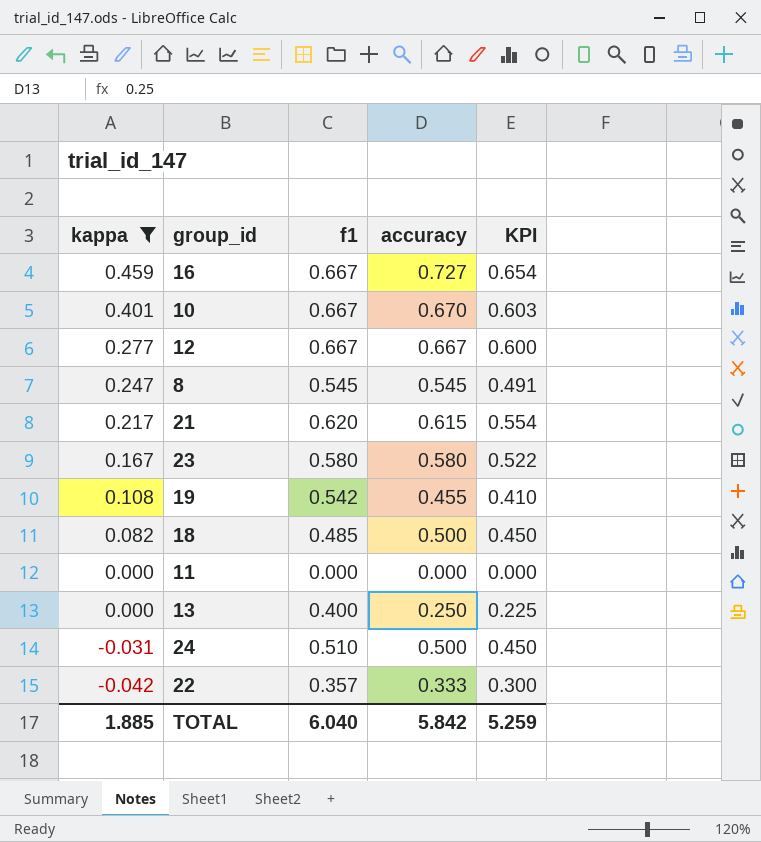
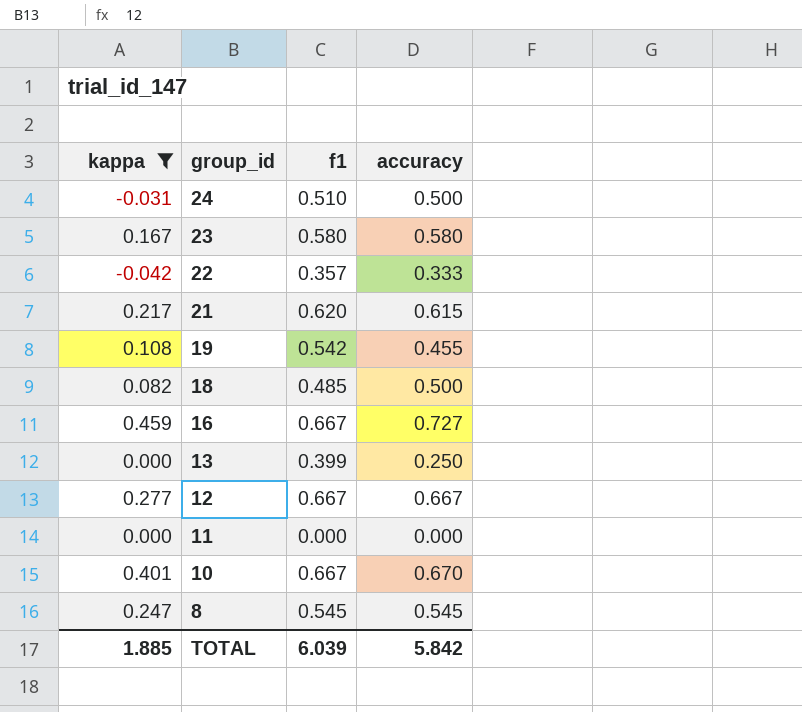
row order: kappa descending -> group_id descending
column KPI | formula: [accuracy] * 0.9 -> none
13 | f1: 0.400 -> 0.399
TOTAL | f1: 6.040 -> 6.039

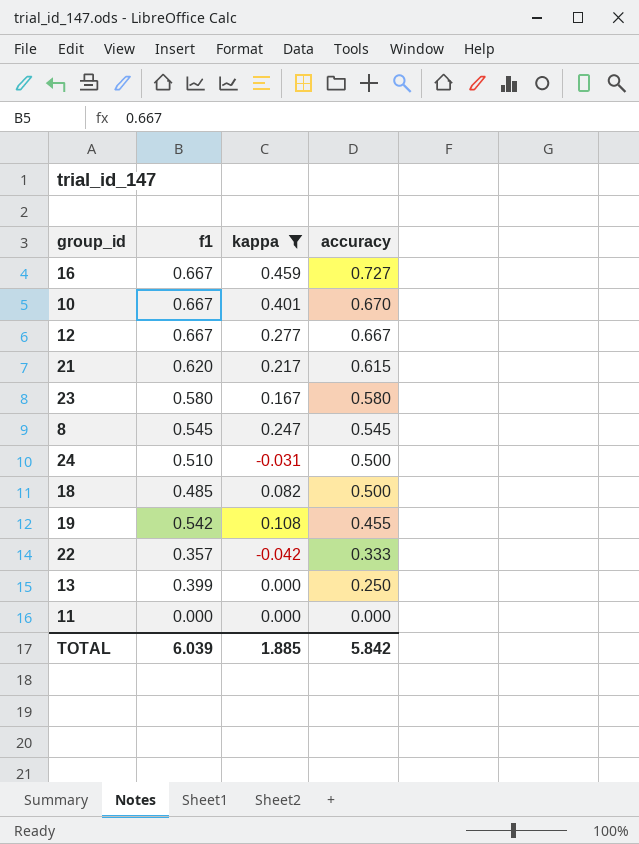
row order: group_id descending -> accuracy descending
column kappa | position: 1 -> 3

